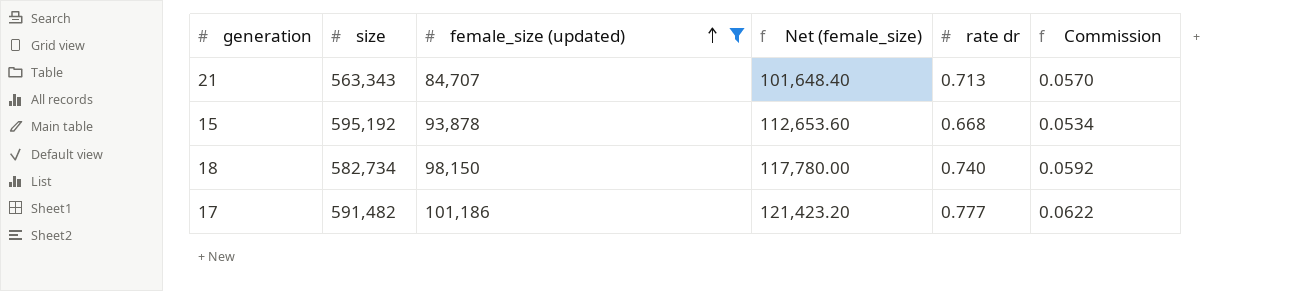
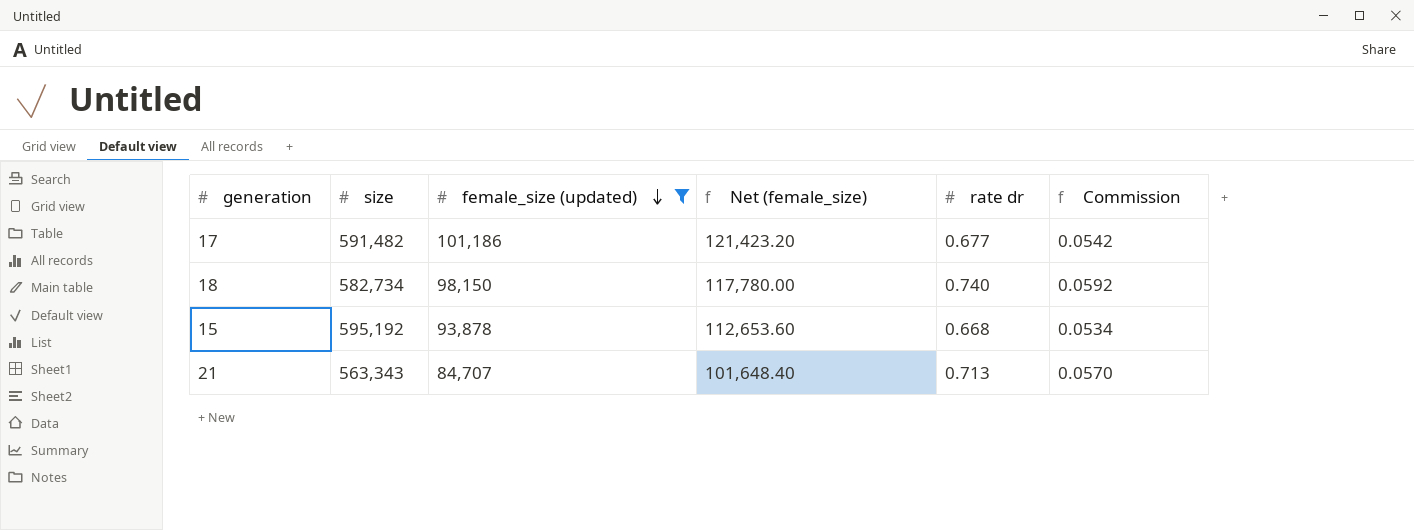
row order: female_size (updated) ascending -> female_size (updated) descending
17 | rate dr: 0.777 -> 0.677
17 | Commission: 0.0622 -> 0.0542

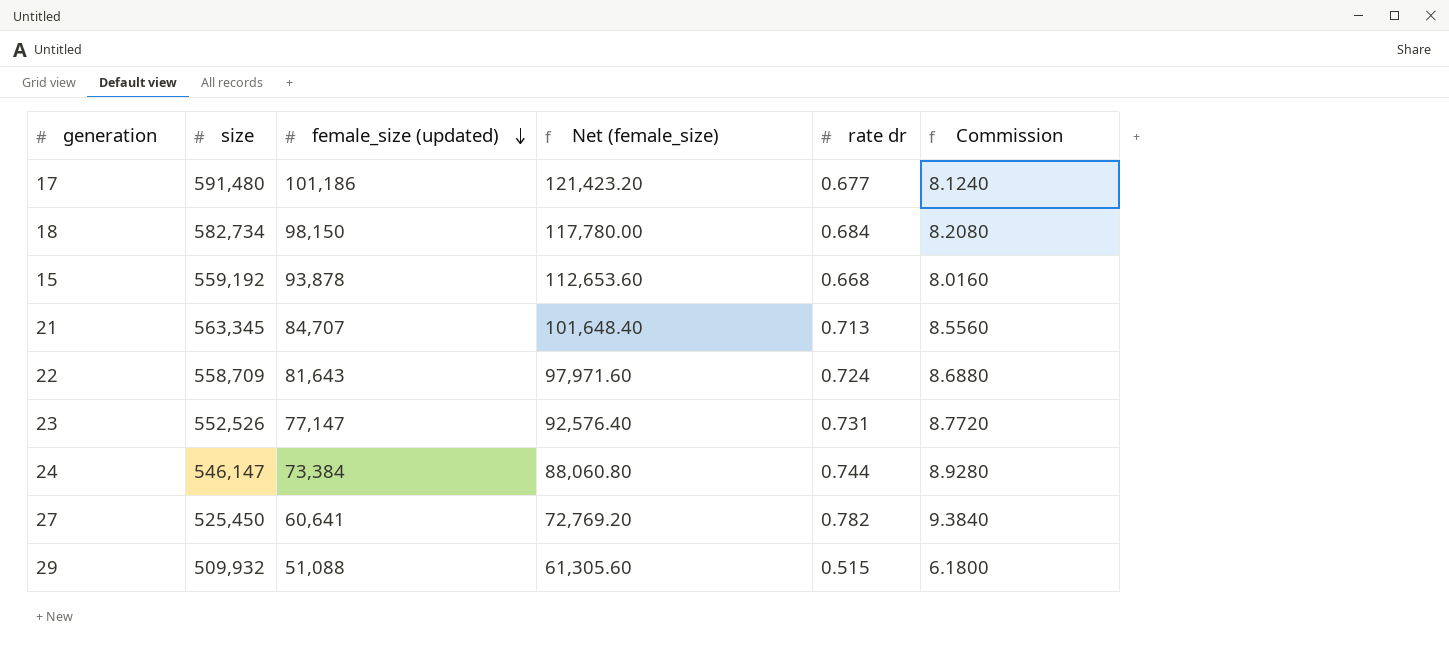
filter: female_size (updated) >= 84,707 -> none
column Commission | formula: [rate dr] * 0.08 -> [rate dr] * 12
17 | size: 591,482 -> 591,480
18 | rate dr: 0.740 -> 0.684
15 | size: 595,192 -> 559,192
21 | size: 563,343 -> 563,345

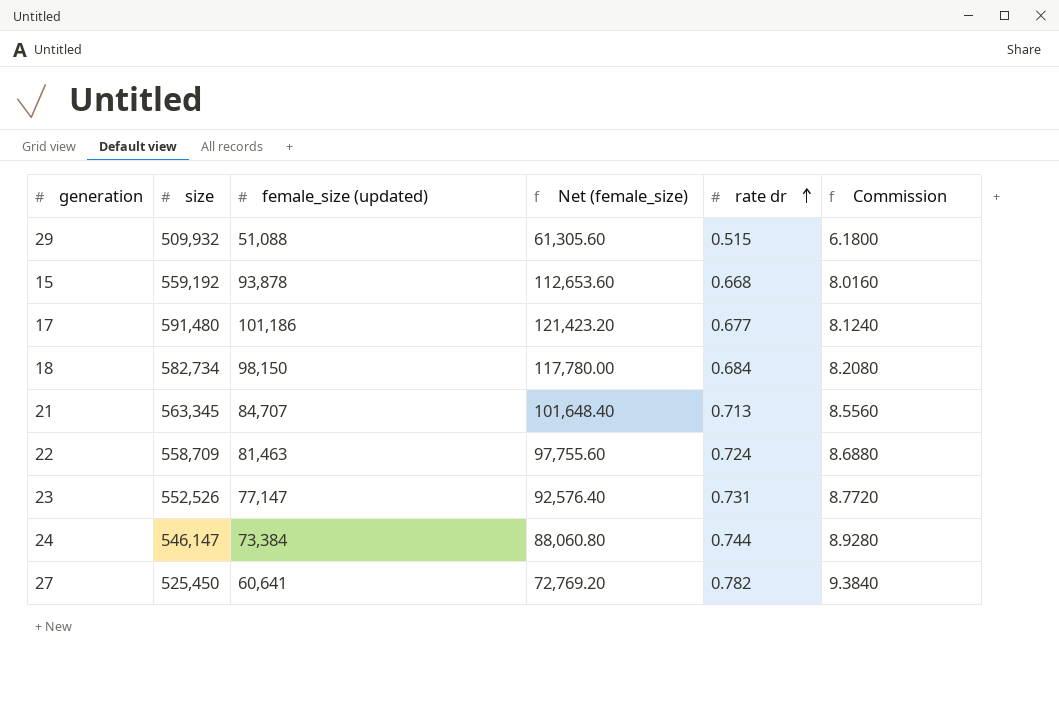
row order: female_size (updated) descending -> rate dr ascending
22 | female_size (updated): 81,643 -> 81,463
22 | Net (female_size): 97,971.60 -> 97,755.60

